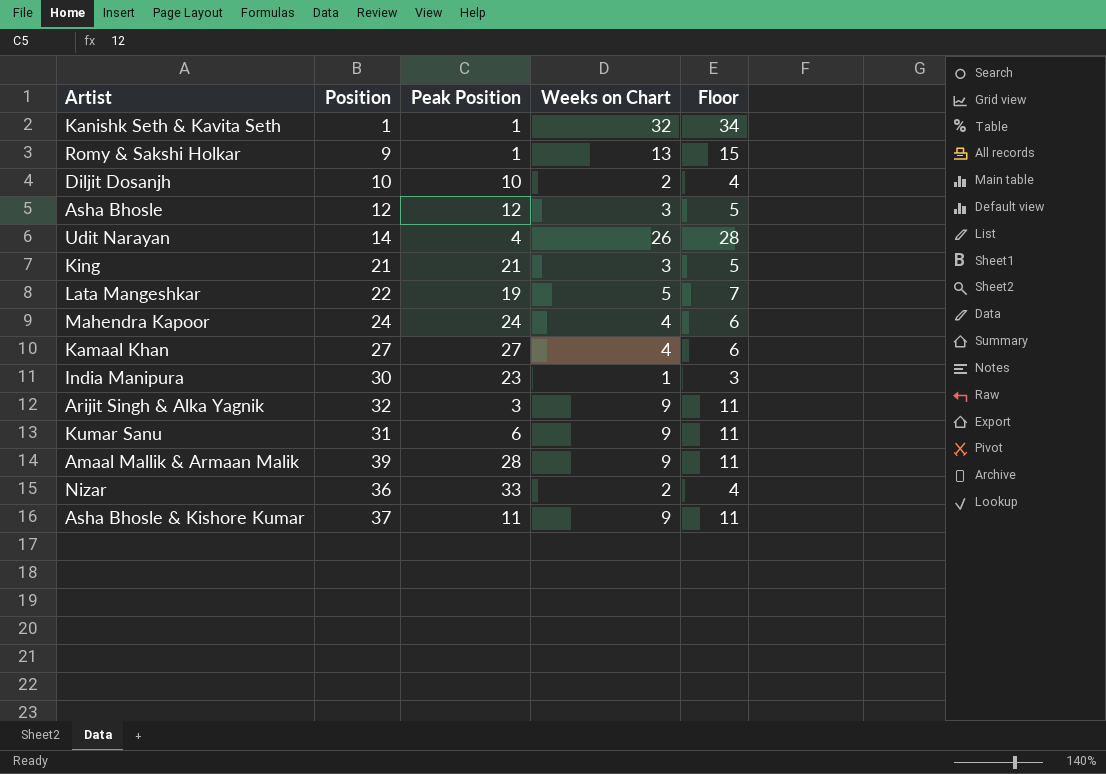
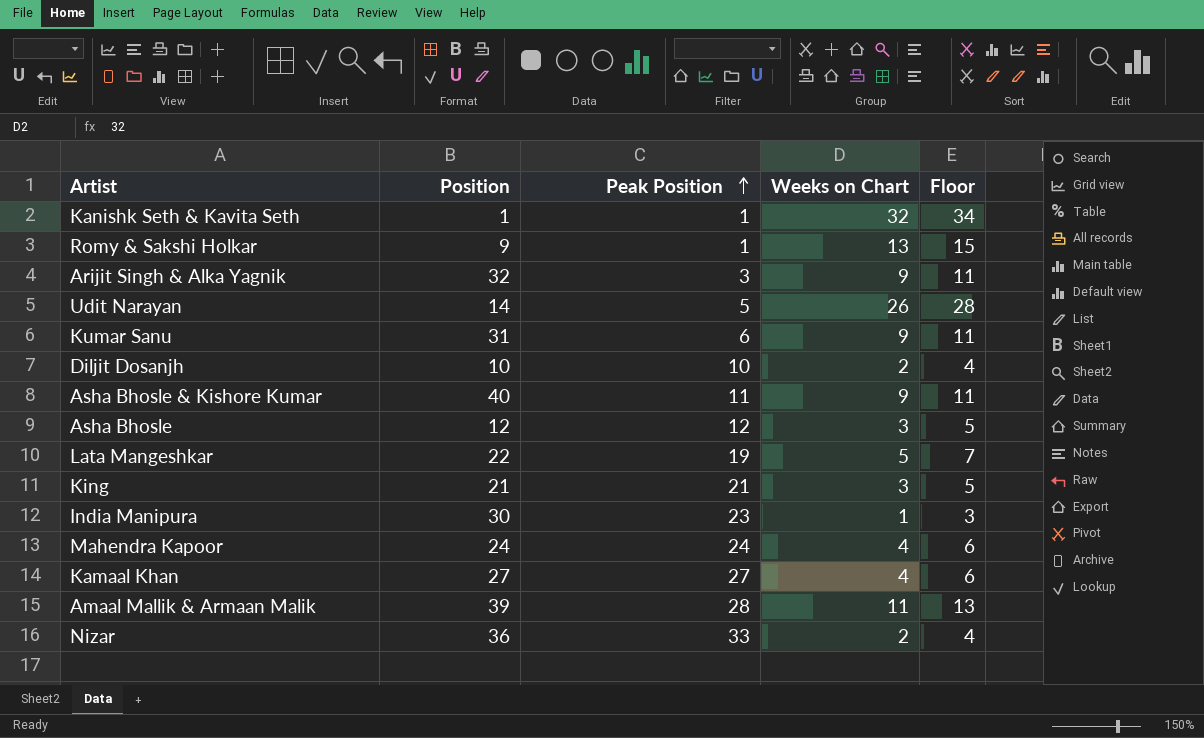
row order: none -> Peak Position ascending
Udit Narayan | Peak Position: 4 -> 5
Asha Bhosle & Kishore Kumar | Position: 37 -> 40
Amaal Mallik & Armaan Malik | Weeks on Chart: 9 -> 11
Amaal Mallik & Armaan Malik | Floor: 11 -> 13

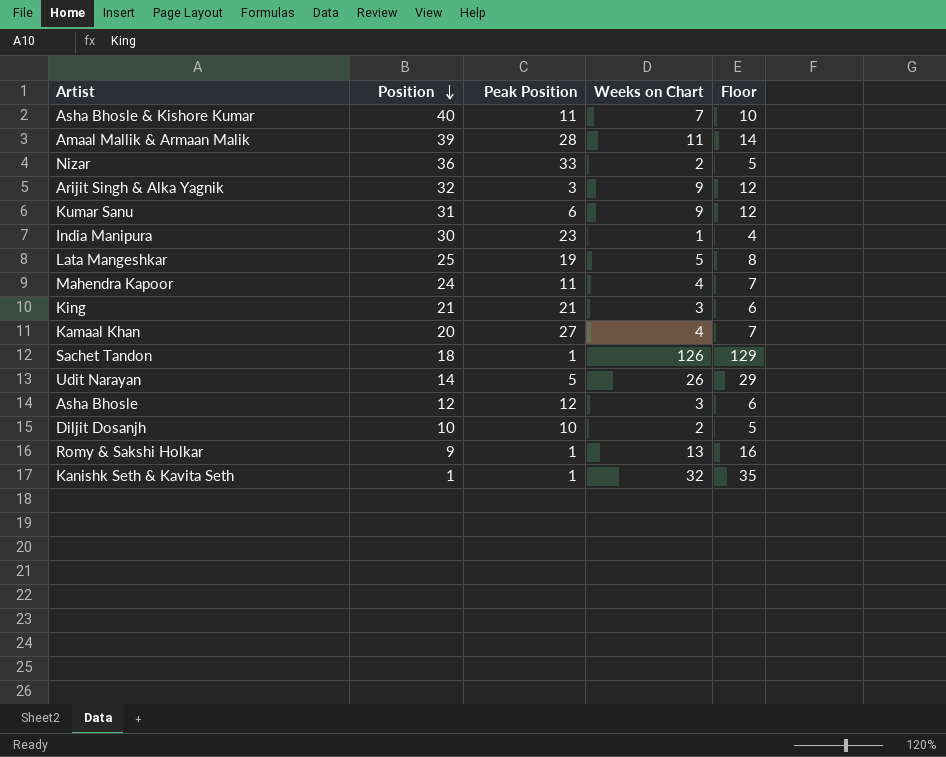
row order: Peak Position ascending -> Position descending
column Floor | formula: [Weeks on Chart] + 2 -> [Weeks on Chart] + 3
Asha Bhosle & Kishore Kumar | Weeks on Chart: 9 -> 7
Lata Mangeshkar | Position: 22 -> 25
Mahendra Kapoor | Peak Position: 24 -> 11
Kamaal Khan | Position: 27 -> 20
row Sachet Tandon: none -> 18 | 1 | 126 | 129

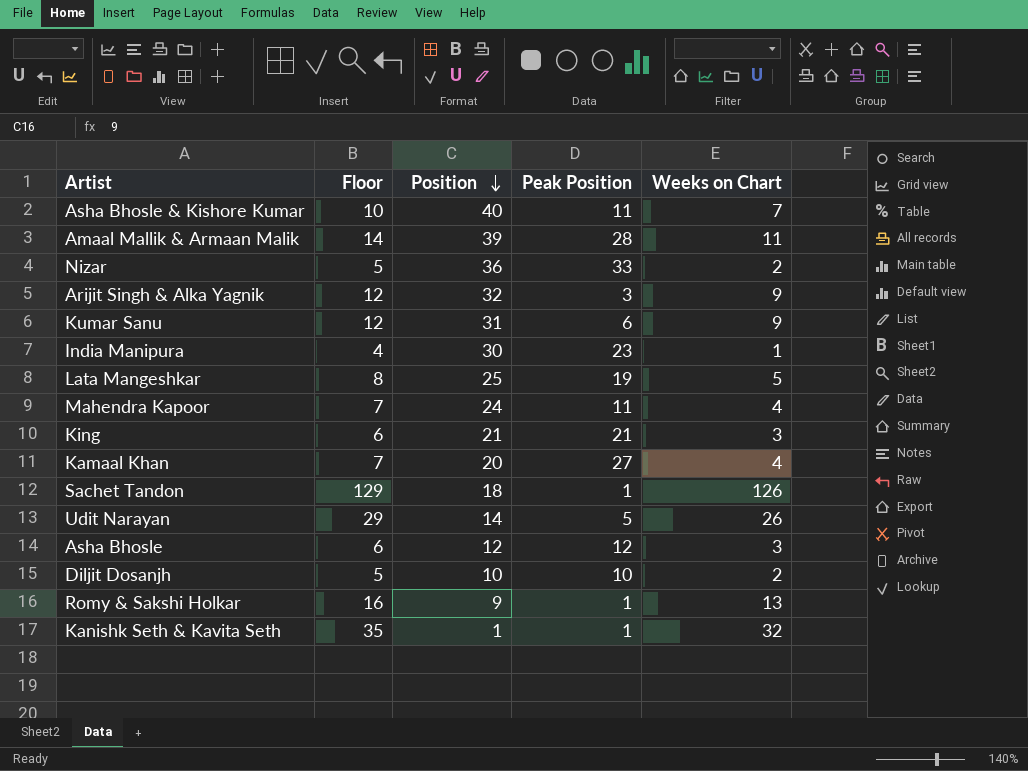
column Floor | position: 5 -> 2

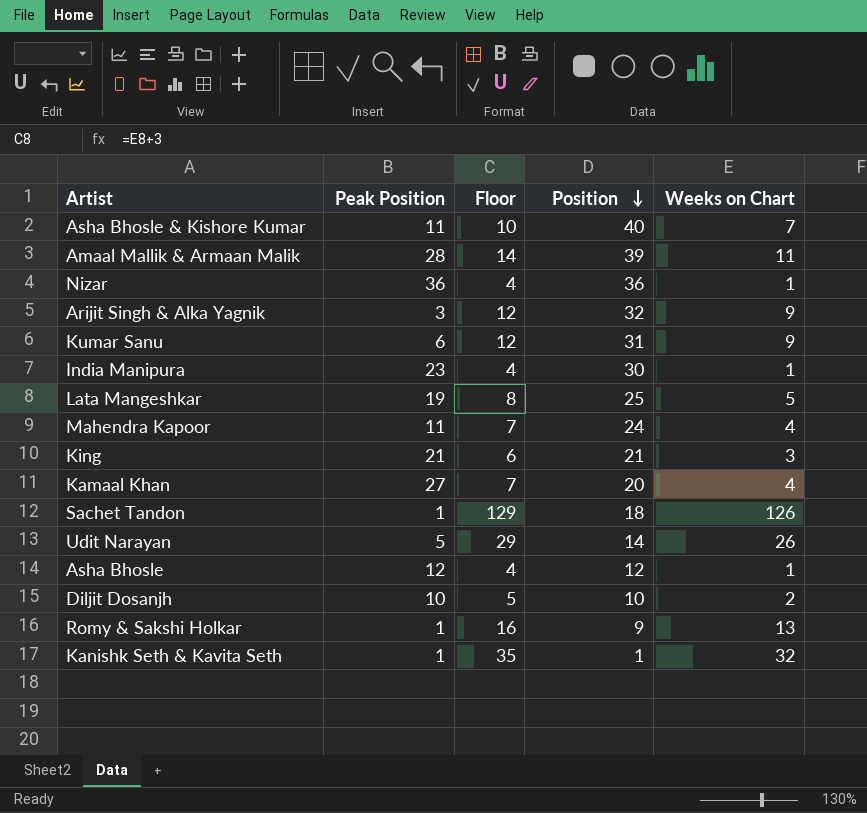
column Peak Position | position: 4 -> 2
Nizar | Peak Position: 33 -> 36
Nizar | Floor: 5 -> 4
Nizar | Weeks on Chart: 2 -> 1
Asha Bhosle | Floor: 6 -> 4
Asha Bhosle | Weeks on Chart: 3 -> 1

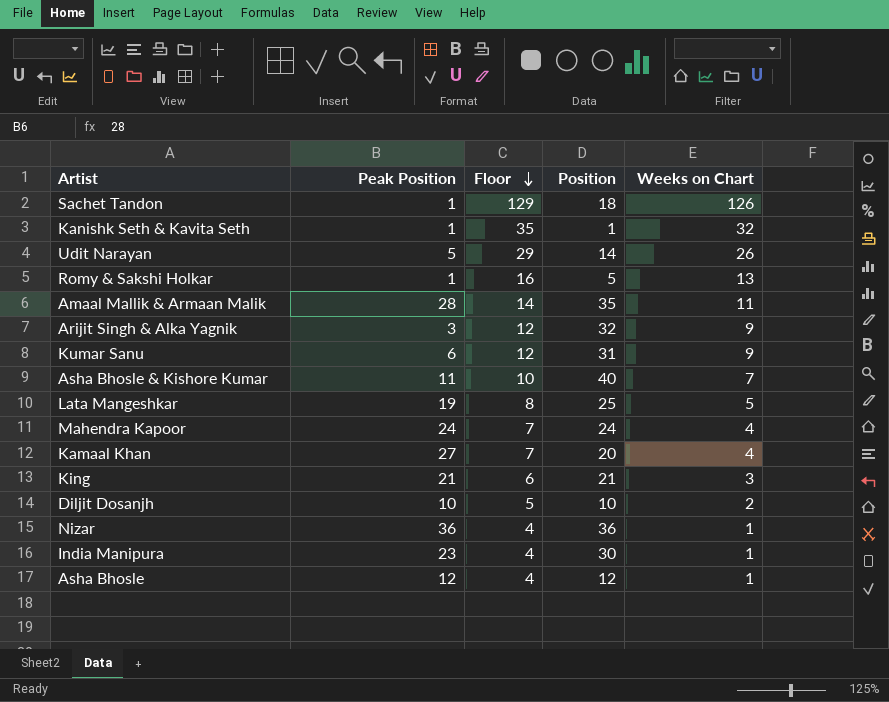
row order: Position descending -> Floor descending
Romy & Sakshi Holkar | Position: 9 -> 5
Amaal Mallik & Armaan Malik | Position: 39 -> 35
Mahendra Kapoor | Peak Position: 11 -> 24

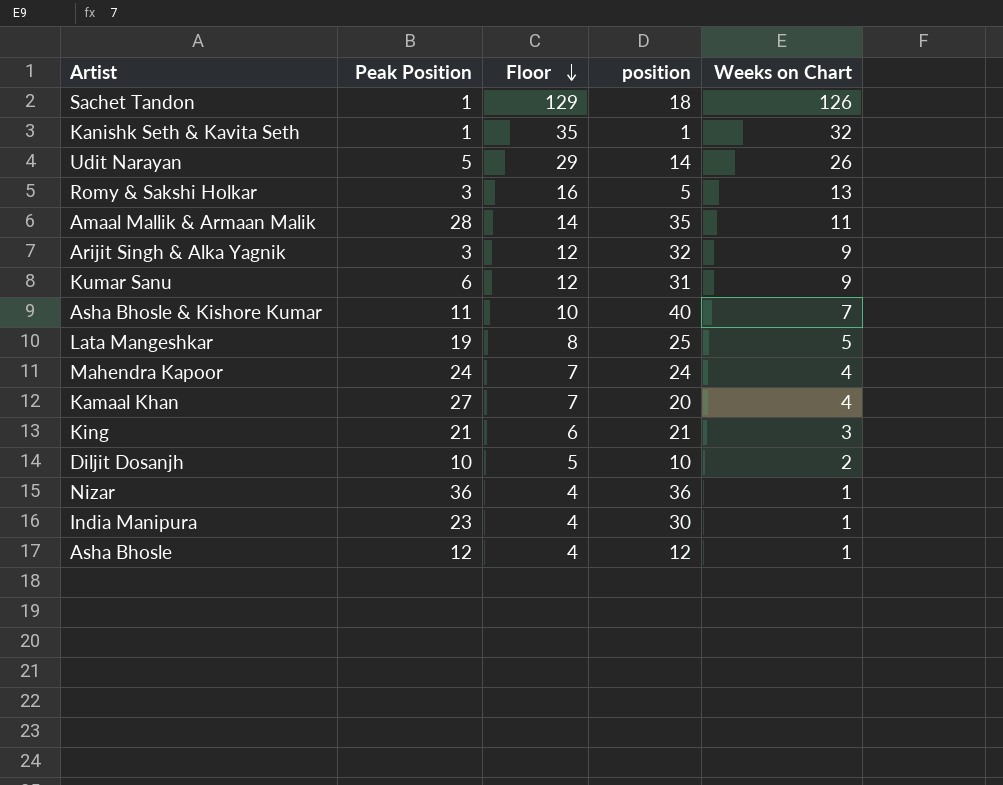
column name: Position -> position
Romy & Sakshi Holkar | Peak Position: 1 -> 3

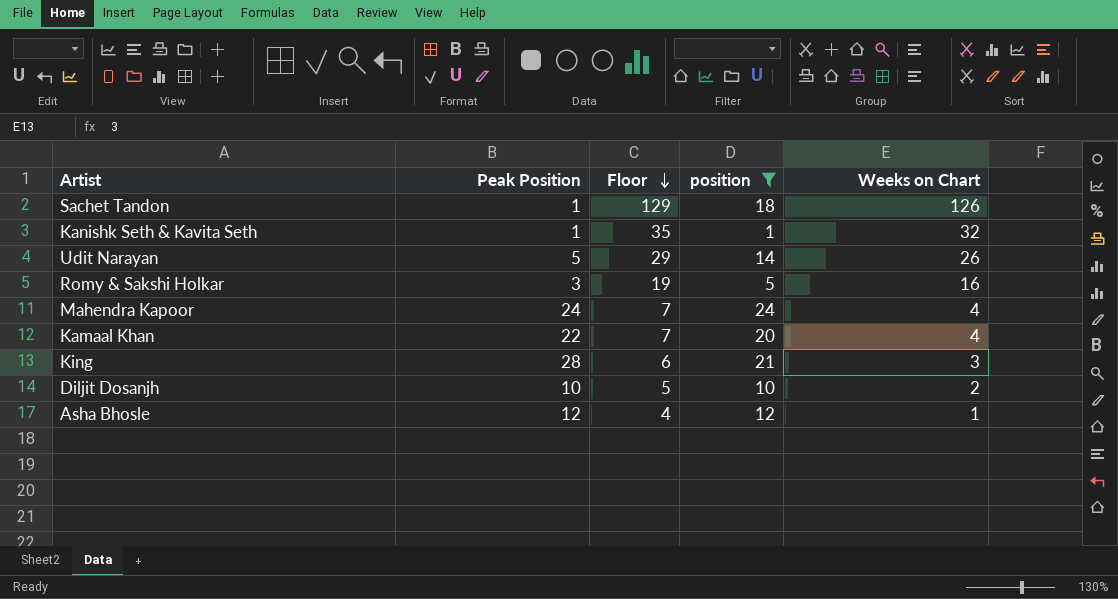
filter: none -> position <= 24
Romy & Sakshi Holkar | Floor: 16 -> 19
Romy & Sakshi Holkar | Weeks on Chart: 13 -> 16
Kamaal Khan | Peak Position: 27 -> 22
King | Peak Position: 21 -> 28

